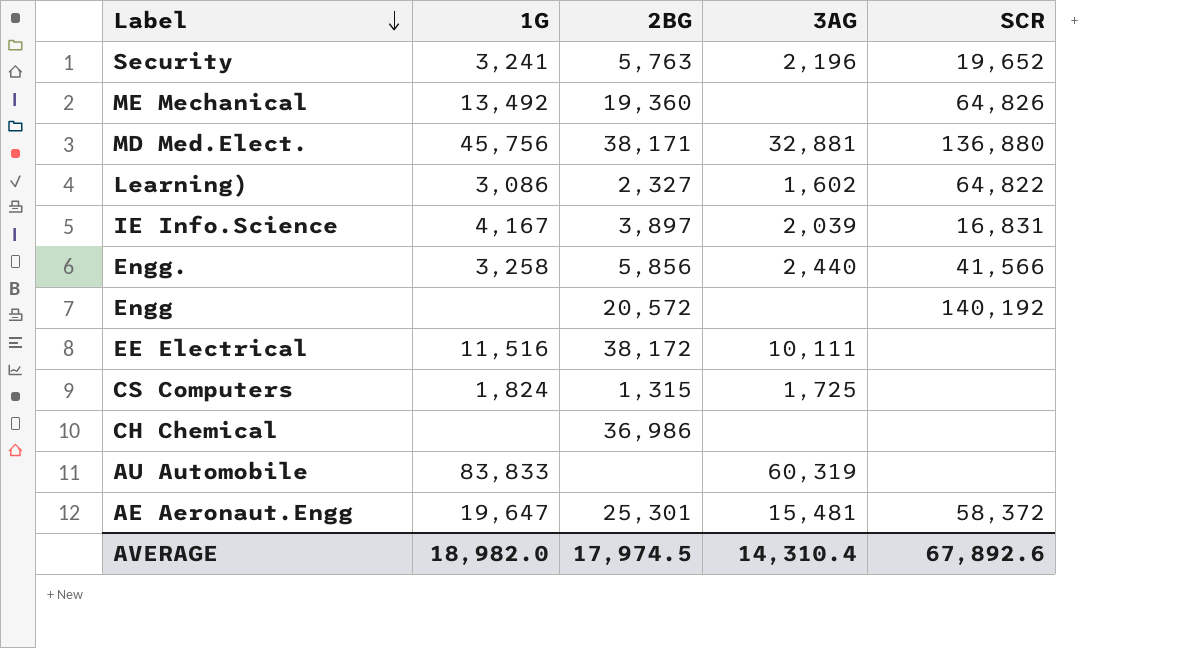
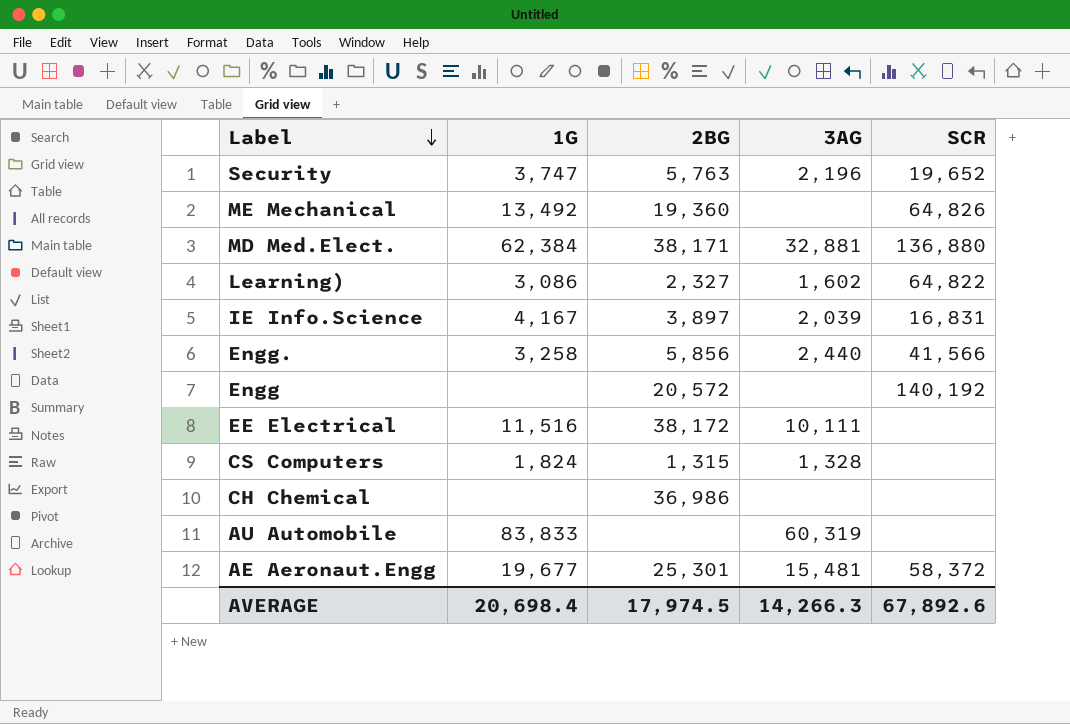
Security | 1G: 3,241 -> 3,747
MD Med.Elect. | 1G: 45,756 -> 62,384
CS Computers | 3AG: 1,725 -> 1,328
AE Aeronaut.Engg | 1G: 19,647 -> 19,677
AVERAGE | 1G: 18,982.0 -> 20,698.4
AVERAGE | 3AG: 14,310.4 -> 14,266.3

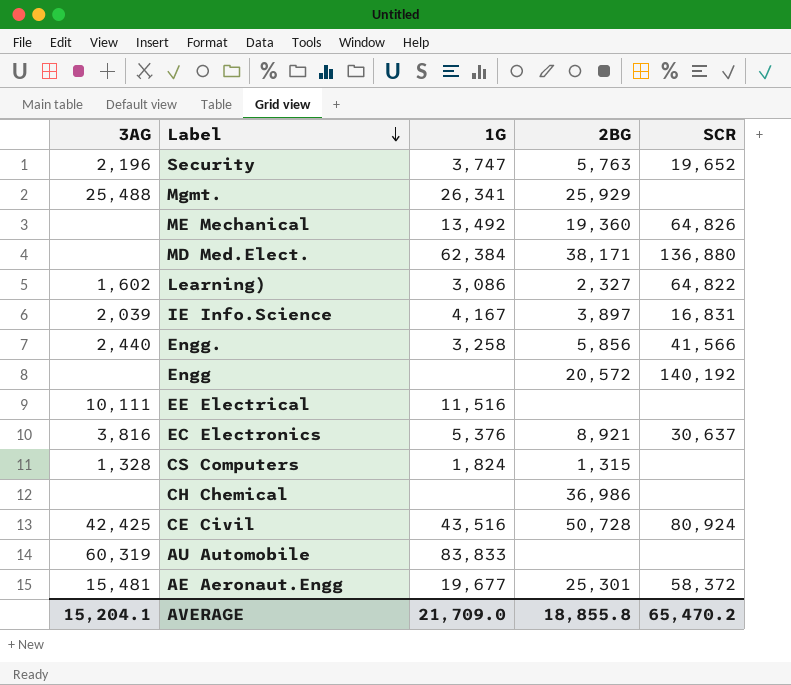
column 3AG | position: 4 -> 1
row Mgmt.: none -> 25,488 | 26,341 | 25,929 | none
MD Med.Elect. | 3AG: 32,881 -> none
EE Electrical | 2BG: 38,172 -> none
row EC Electronics: none -> 3,816 | 5,376 | 8,921 | 30,637
row CE Civil: none -> 42,425 | 43,516 | 50,728 | 80,924
AVERAGE | 3AG: 14,266.3 -> 15,204.1
AVERAGE | 1G: 20,698.4 -> 21,709.0
AVERAGE | 2BG: 17,974.5 -> 18,855.8
AVERAGE | SCR: 67,892.6 -> 65,470.2

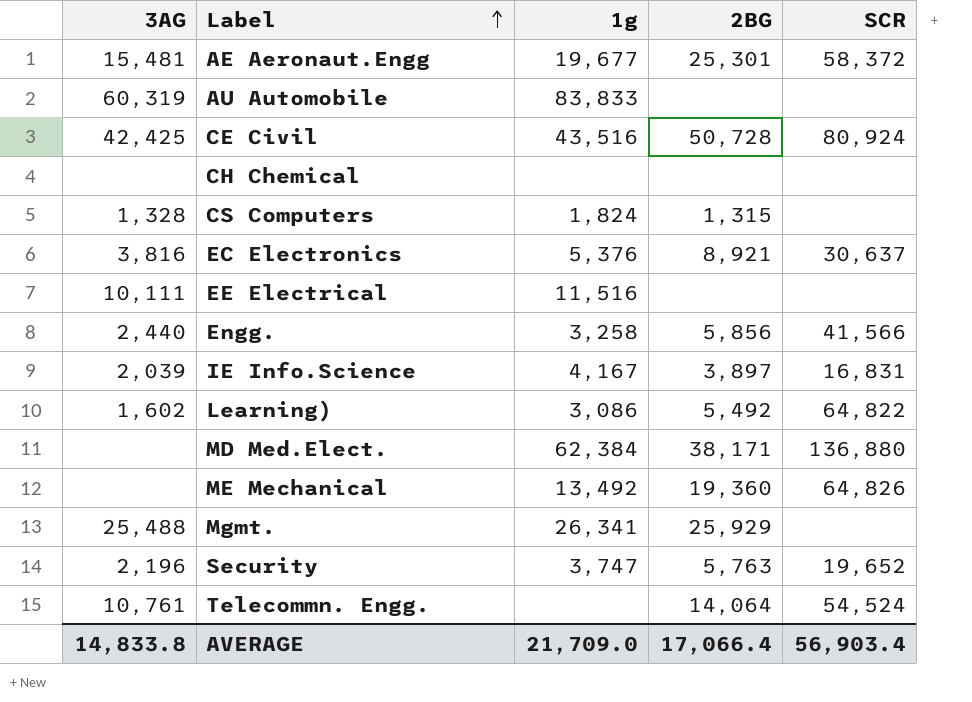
row order: Label descending -> Label ascending
column name: 1G -> 1g
row Engg: none | none | 20,572 | 140,192 -> none
CH Chemical | 2BG: 36,986 -> none
Learning) | 2BG: 2,327 -> 5,492
row Telecommn. Engg.: none -> 10,761 | none | 14,064 | 54,524
AVERAGE | 3AG: 15,204.1 -> 14,833.8
AVERAGE | 2BG: 18,855.8 -> 17,066.4
AVERAGE | SCR: 65,470.2 -> 56,903.4

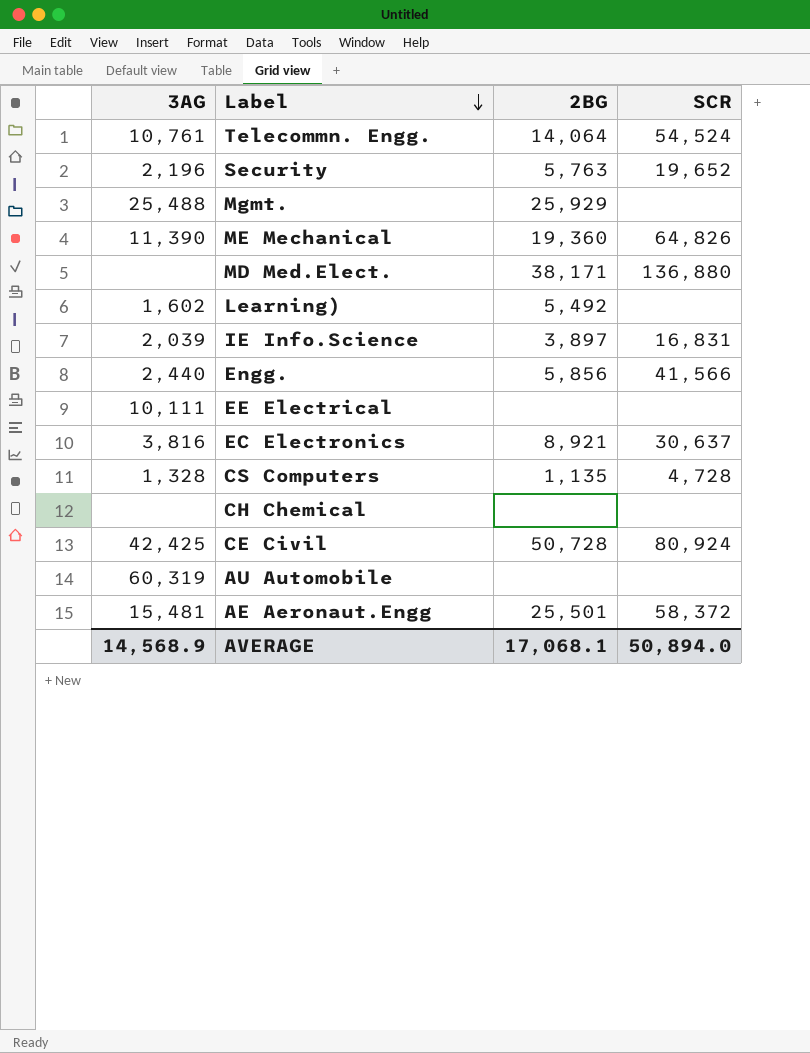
row order: Label ascending -> Label descending
column 1g | position: 3 -> none
ME Mechanical | 3AG: none -> 11,390
Learning) | SCR: 64,822 -> none
CS Computers | 2BG: 1,315 -> 1,135
CS Computers | SCR: none -> 4,728
AE Aeronaut.Engg | 2BG: 25,301 -> 25,501
AVERAGE | 3AG: 14,833.8 -> 14,568.9
AVERAGE | 2BG: 17,066.4 -> 17,068.1
AVERAGE | SCR: 56,903.4 -> 50,894.0

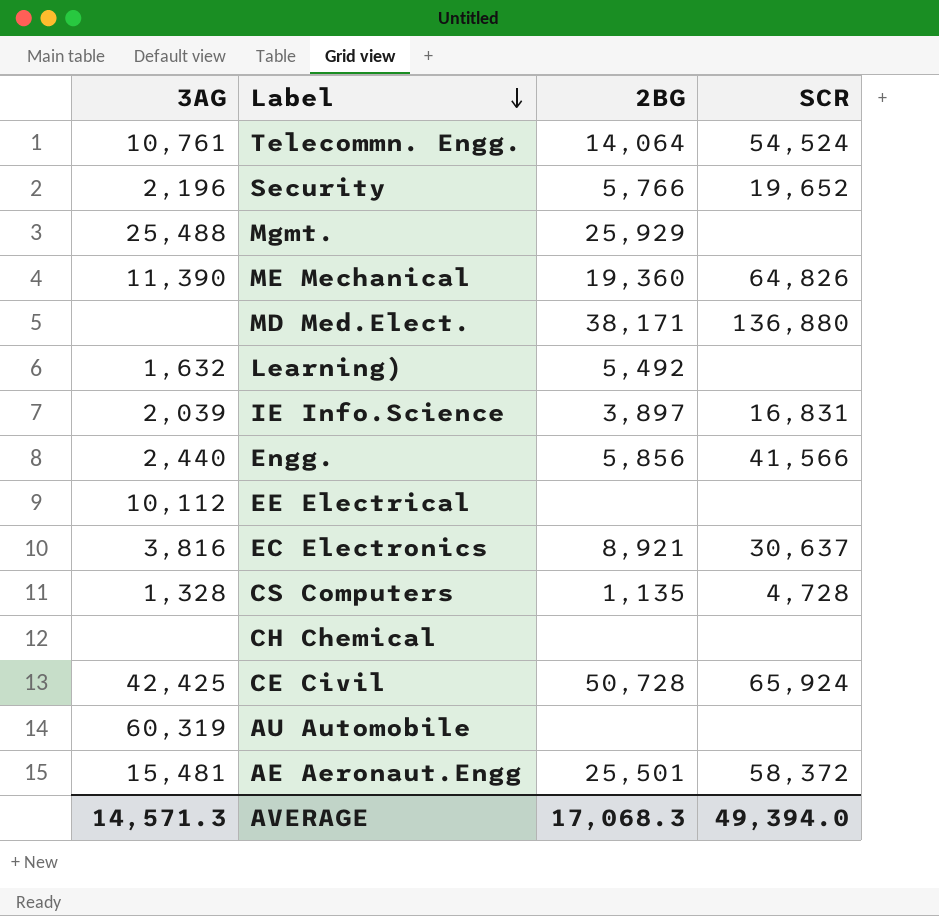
Security | 2BG: 5,763 -> 5,766
Learning) | 3AG: 1,602 -> 1,632
EE Electrical | 3AG: 10,111 -> 10,112
CE Civil | SCR: 80,924 -> 65,924
AVERAGE | 3AG: 14,568.9 -> 14,571.3
AVERAGE | 2BG: 17,068.1 -> 17,068.3
AVERAGE | SCR: 50,894.0 -> 49,394.0

